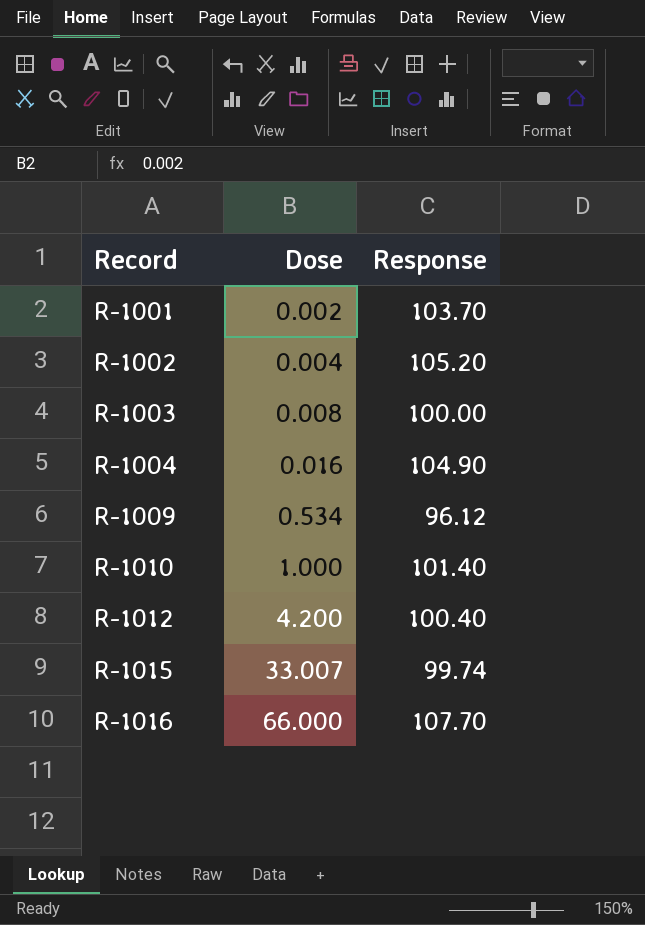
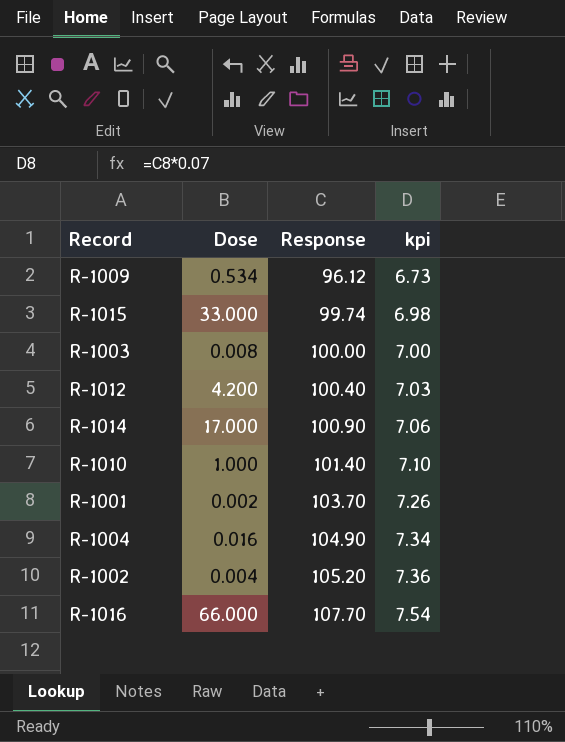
row order: Record ascending -> Response ascending
column kpi | formula: none -> [Response] * 0.07
R-1015 | Dose: 33.007 -> 33.000
row R-1014: none -> 17.000 | 100.90 | 7.06

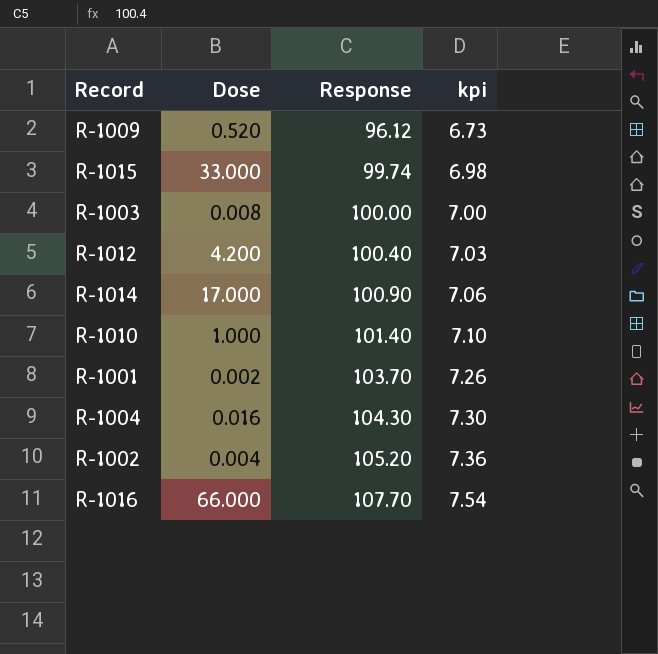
R-1009 | Dose: 0.534 -> 0.520
R-1004 | Response: 104.90 -> 104.30
R-1004 | kpi: 7.34 -> 7.30

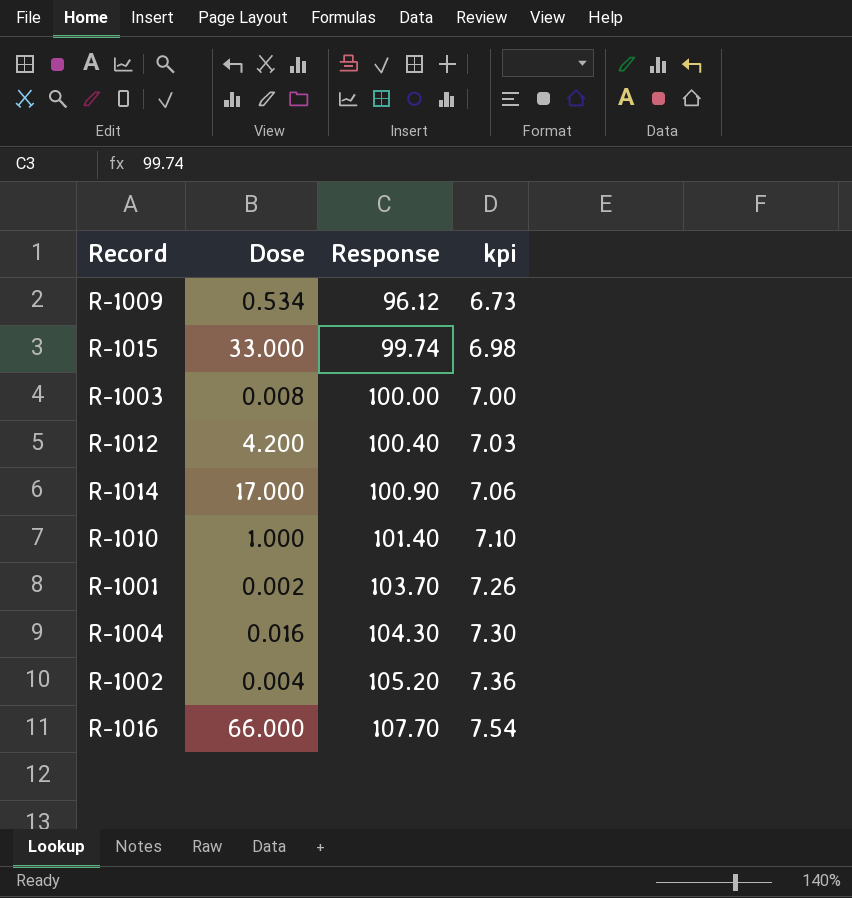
R-1009 | Dose: 0.520 -> 0.534

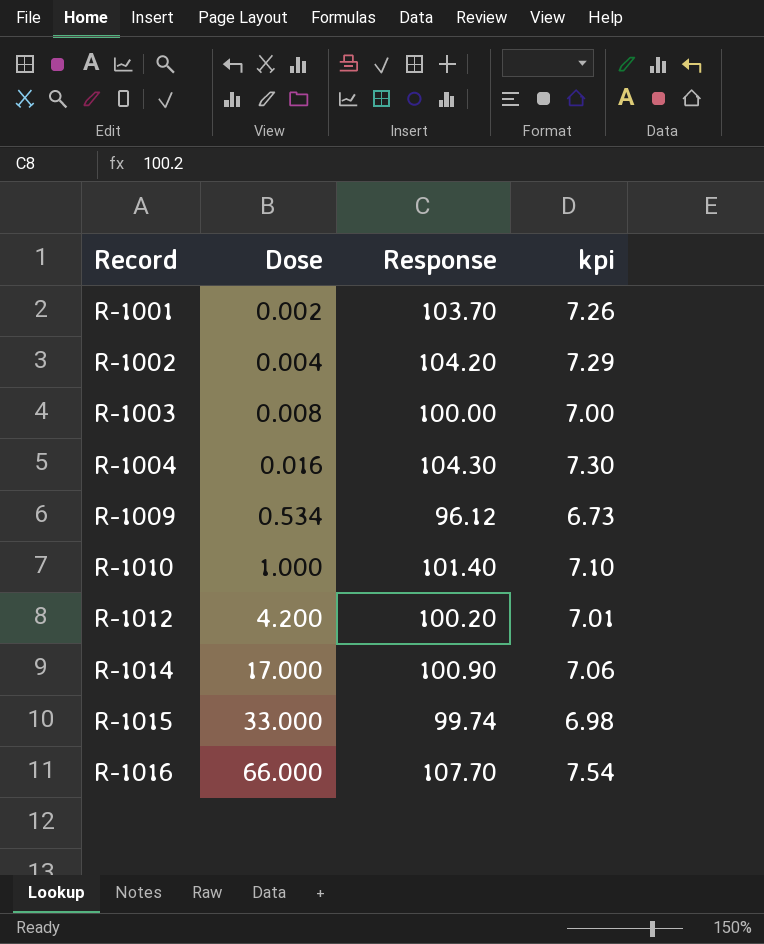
row order: Response ascending -> Record ascending
R-1002 | Response: 105.20 -> 104.20
R-1002 | kpi: 7.36 -> 7.29
R-1012 | Response: 100.40 -> 100.20
R-1012 | kpi: 7.03 -> 7.01

